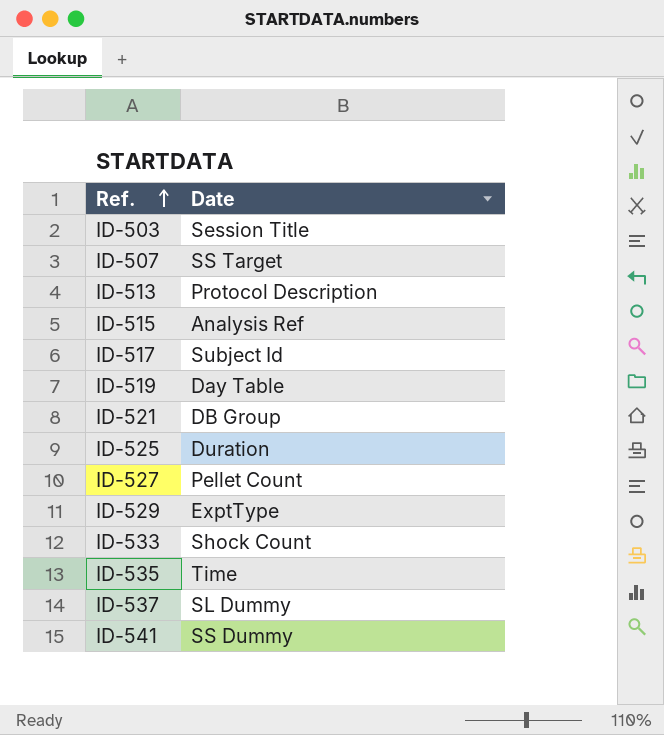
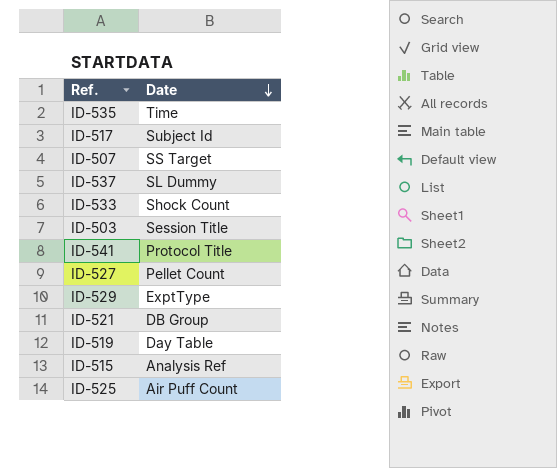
row order: Ref. ascending -> Date descending
row ID-513: Protocol Description -> none
ID-541 | Date: SS Dummy -> Protocol Title
ID-525 | Date: Duration -> Air Puff Count

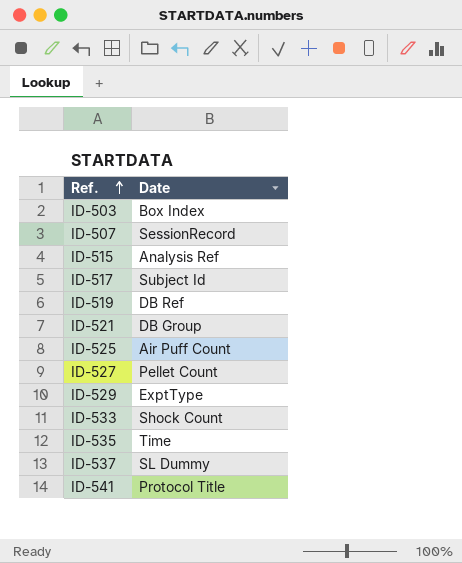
row order: Date descending -> Ref. ascending
ID-503 | Date: Session Title -> Box Index
ID-507 | Date: SS Target -> SessionRecord
ID-519 | Date: Day Table -> DB Ref

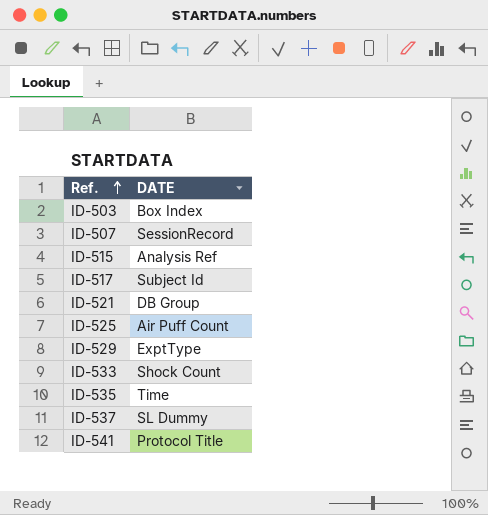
column name: Date -> DATE
row ID-519: DB Ref -> none
row ID-527: Pellet Count -> none

